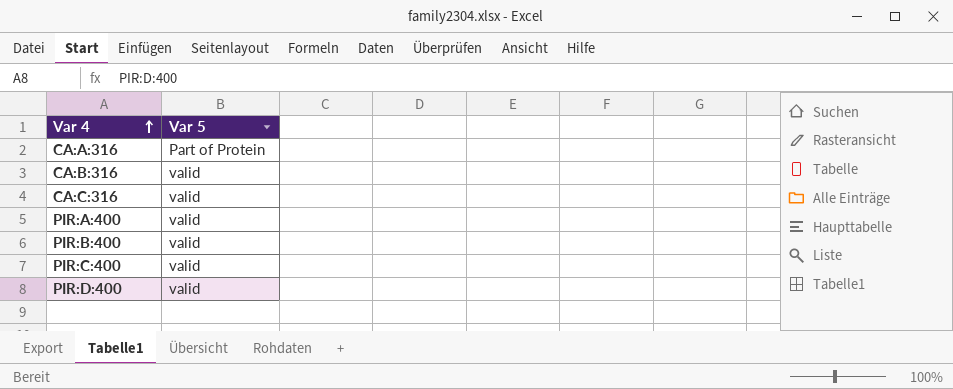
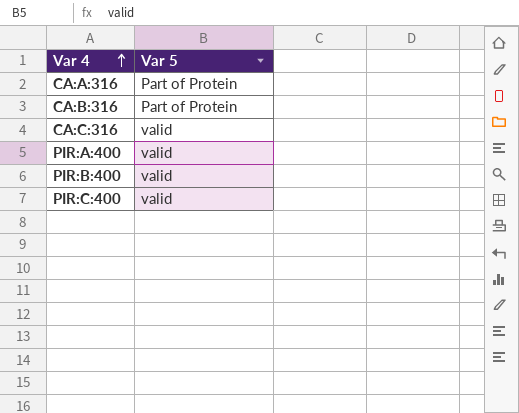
row PIR:D:400: valid -> none
CA:B:316 | Var 5: valid -> Part of Protein

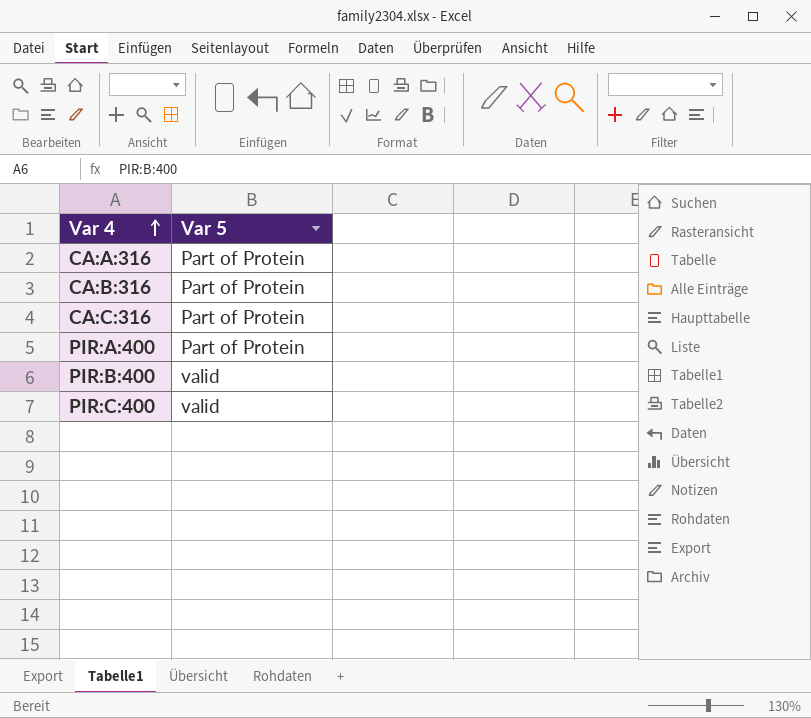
CA:C:316 | Var 5: valid -> Part of Protein
PIR:A:400 | Var 5: valid -> Part of Protein

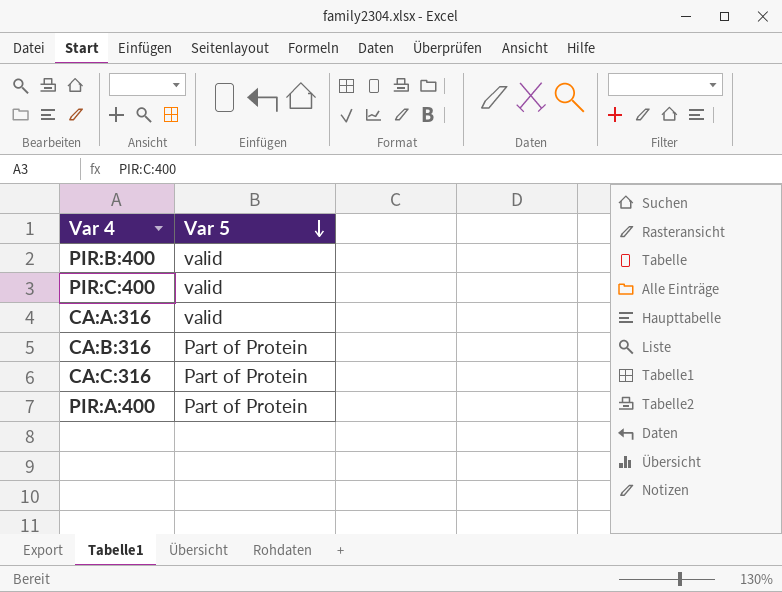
row order: Var 4 ascending -> Var 5 descending
CA:A:316 | Var 5: Part of Protein -> valid

